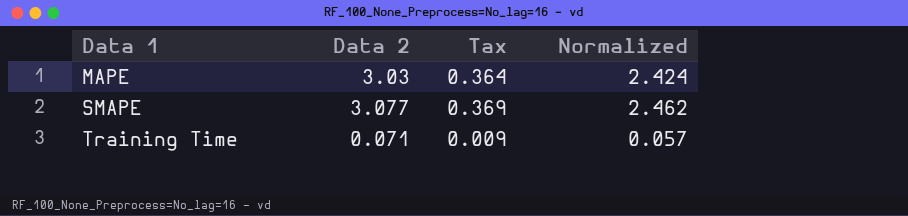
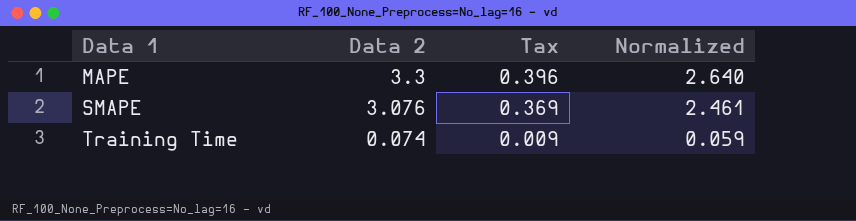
MAPE | Data 2: 3.03 -> 3.3
MAPE | Tax: 0.364 -> 0.396
MAPE | Normalized: 2.424 -> 2.640
SMAPE | Data 2: 3.077 -> 3.076
SMAPE | Normalized: 2.462 -> 2.461
Training Time | Data 2: 0.071 -> 0.074
Training Time | Normalized: 0.057 -> 0.059

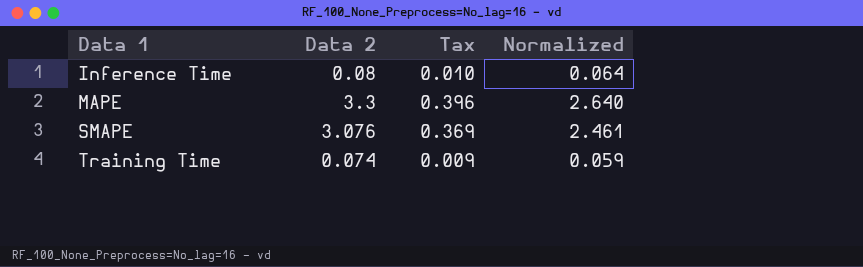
row Inference Time: none -> 0.08 | 0.010 | 0.064

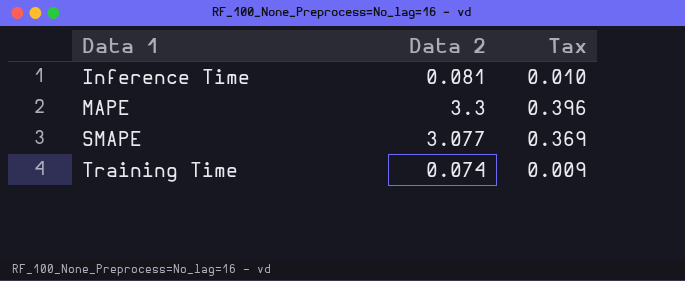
column Normalized | formula: [Data 2] * 0.8 -> none
Inference Time | Data 2: 0.08 -> 0.081
SMAPE | Data 2: 3.076 -> 3.077

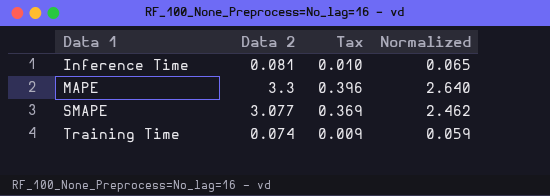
column Normalized | formula: none -> [Data 2] * 0.8

